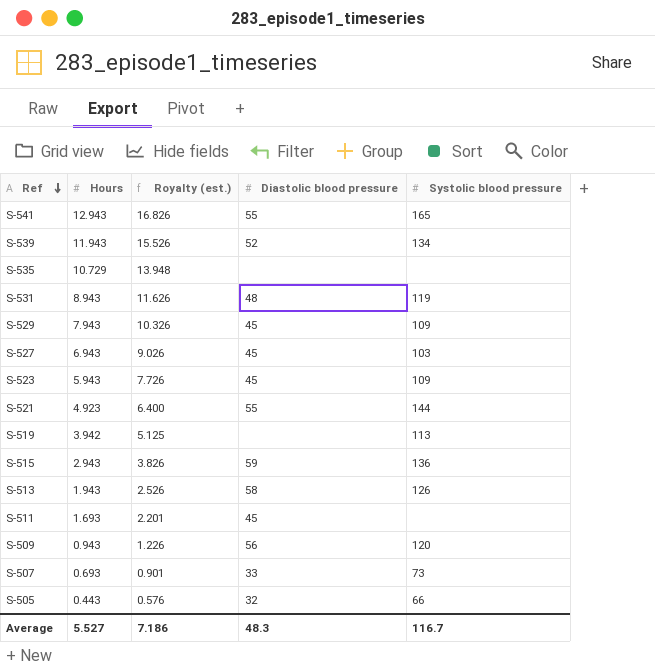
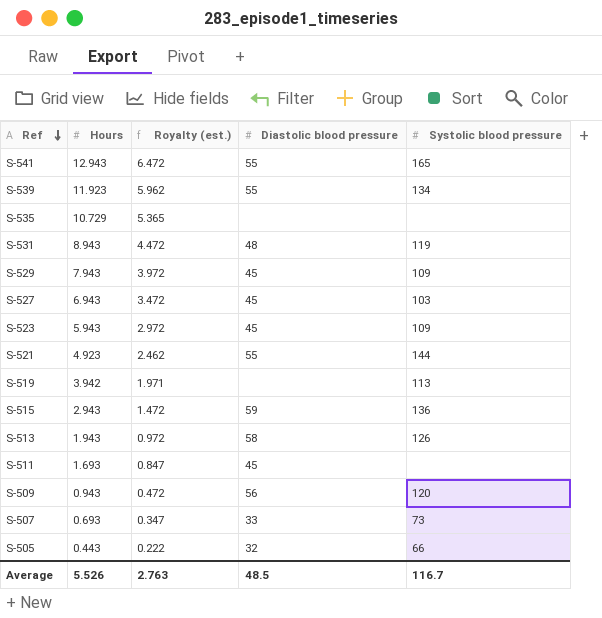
column Royalty (est.) | formula: [Hours] * 1.3 -> [Hours] * 0.5
S-539 | Hours: 11.943 -> 11.923
S-539 | Diastolic blood pressure: 52 -> 55
Average | Hours: 5.527 -> 5.526
Average | Royalty (est.): 7.186 -> 2.763
Average | Diastolic blood pressure: 48.3 -> 48.5

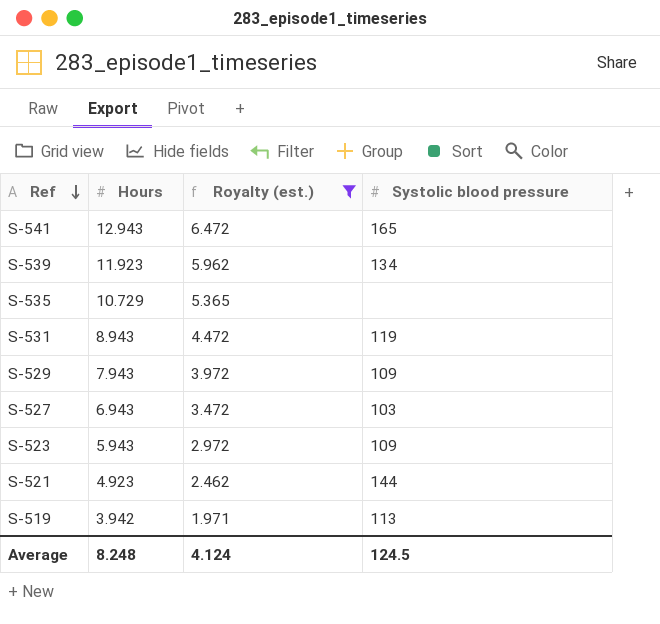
filter: none -> Royalty (est.) >= 1.971
column Diastolic blood pressure | position: 4 -> none
Average | Hours: 5.526 -> 8.248
Average | Royalty (est.): 2.763 -> 4.124
Average | Systolic blood pressure: 116.7 -> 124.5

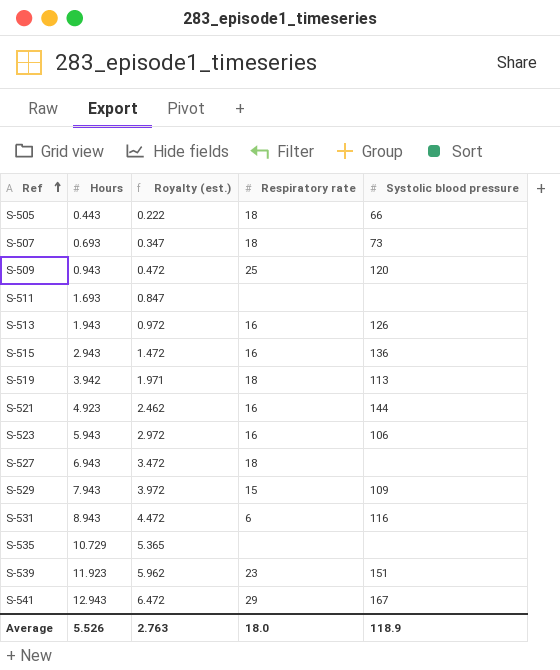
filter: Royalty (est.) >= 1.971 -> none
row order: Ref descending -> Ref ascending
column Respiratory rate | position: none -> 4
S-523 | Systolic blood pressure: 109 -> 106
S-527 | Systolic blood pressure: 103 -> none
S-531 | Systolic blood pressure: 119 -> 116
S-539 | Systolic blood pressure: 134 -> 151
S-541 | Systolic blood pressure: 165 -> 167
Average | Hours: 8.248 -> 5.526
Average | Royalty (est.): 4.124 -> 2.763
Average | Systolic blood pressure: 124.5 -> 118.9

